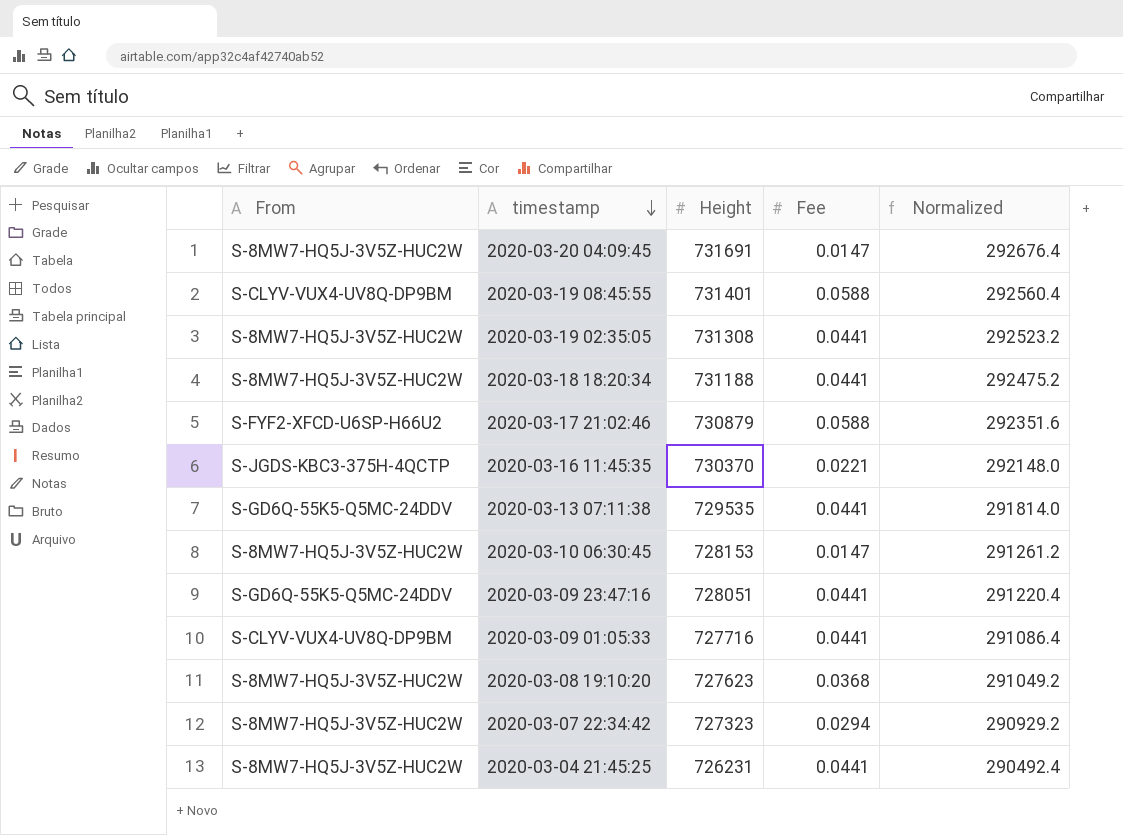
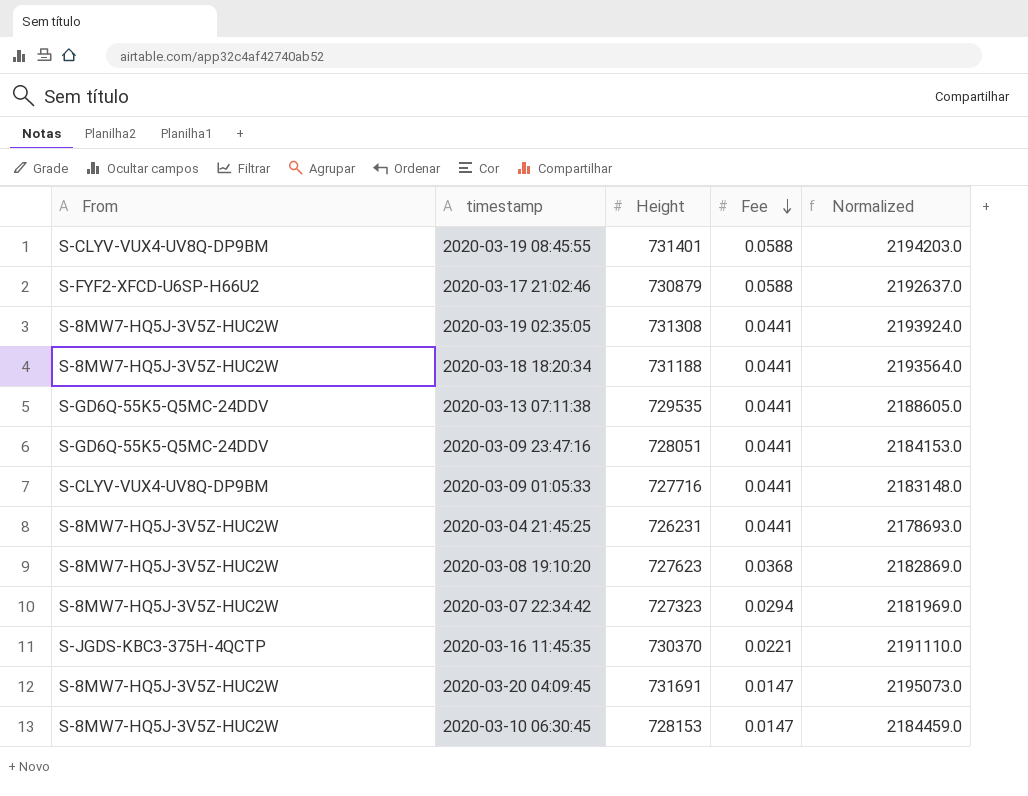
row order: timestamp descending -> Fee descending
column Normalized | formula: [Height] * 0.4 -> [Height] * 3

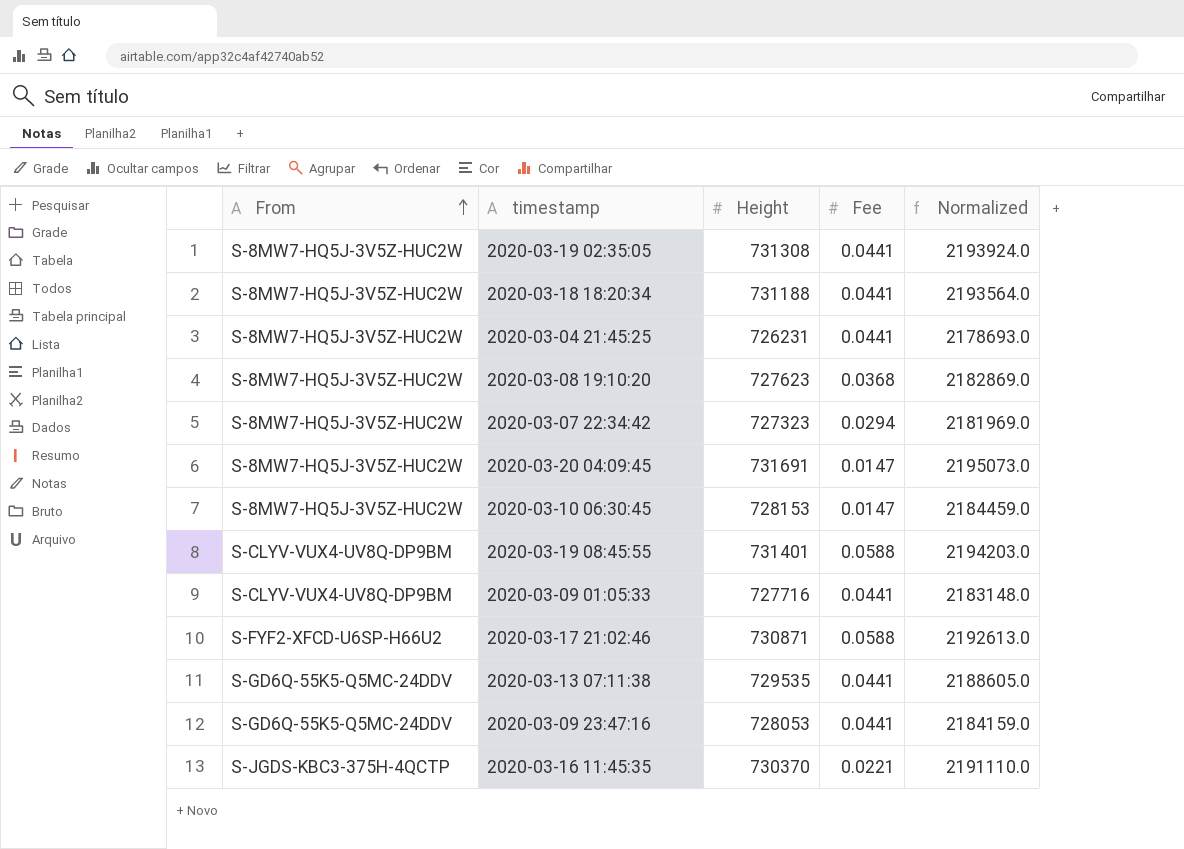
row order: Fee descending -> From ascending
2020-03-17 21:02:46 | Height: 730879 -> 730871
2020-03-17 21:02:46 | Normalized: 2192637.0 -> 2192613.0
2020-03-09 23:47:16 | Height: 728051 -> 728053
2020-03-09 23:47:16 | Normalized: 2184153.0 -> 2184159.0

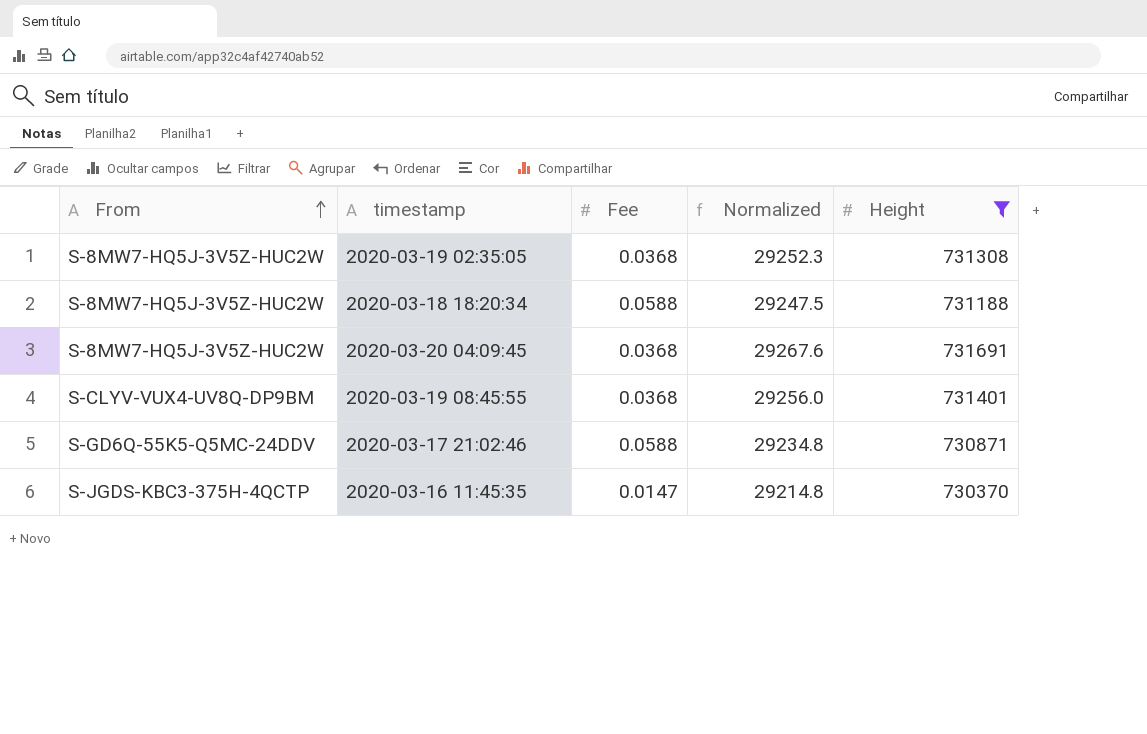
filter: none -> Height >= 730370
column Normalized | formula: [Height] * 3 -> [Height] * 0.04
column Height | position: 3 -> 5
2020-03-19 02:35:05 | Fee: 0.0441 -> 0.0368
2020-03-18 18:20:34 | Fee: 0.0441 -> 0.0588
2020-03-20 04:09:45 | Fee: 0.0147 -> 0.0368
2020-03-19 08:45:55 | Fee: 0.0588 -> 0.0368
2020-03-17 21:02:46 | From: S-FYF2-XFCD-U6SP-H66U2 -> S-GD6Q-55K5-Q5MC-24DDV
2020-03-16 11:45:35 | Fee: 0.0221 -> 0.0147

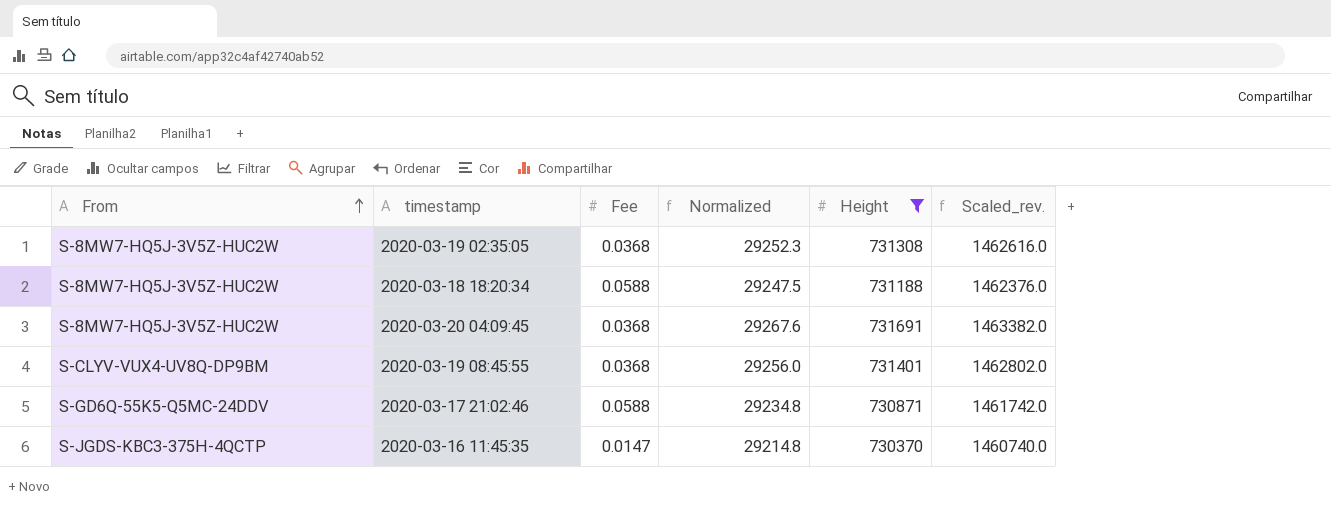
column Scaled_rev. | formula: none -> [Height] * 2

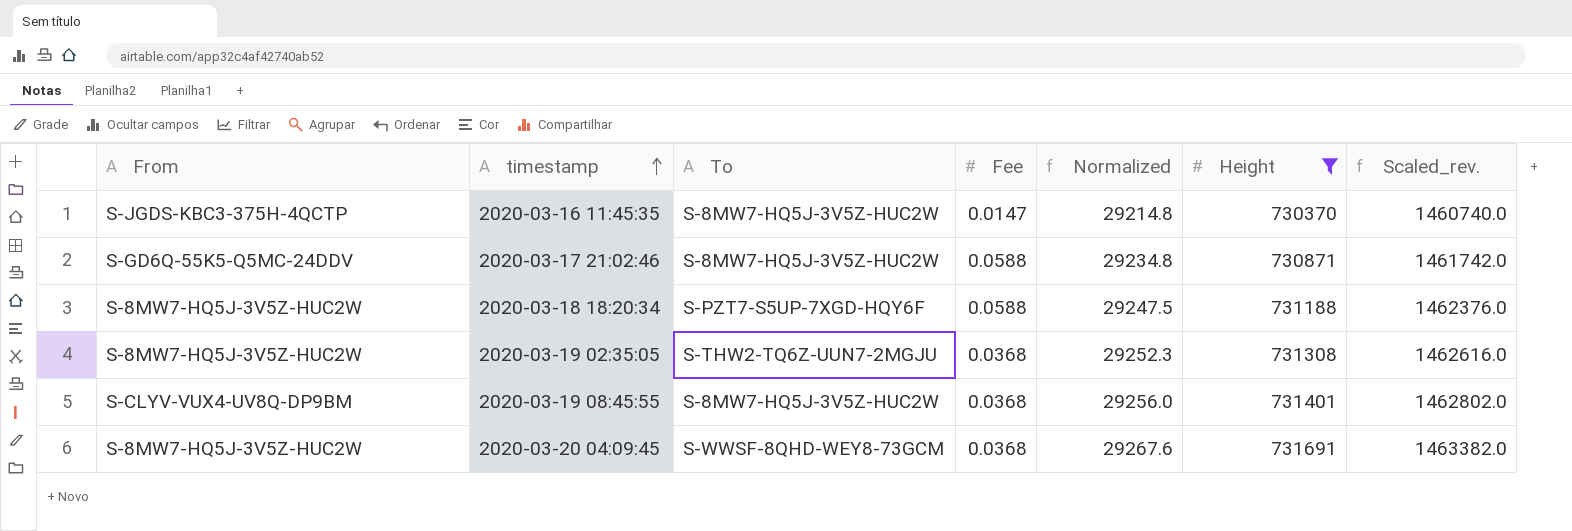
row order: From ascending -> timestamp ascending
column To | position: none -> 3

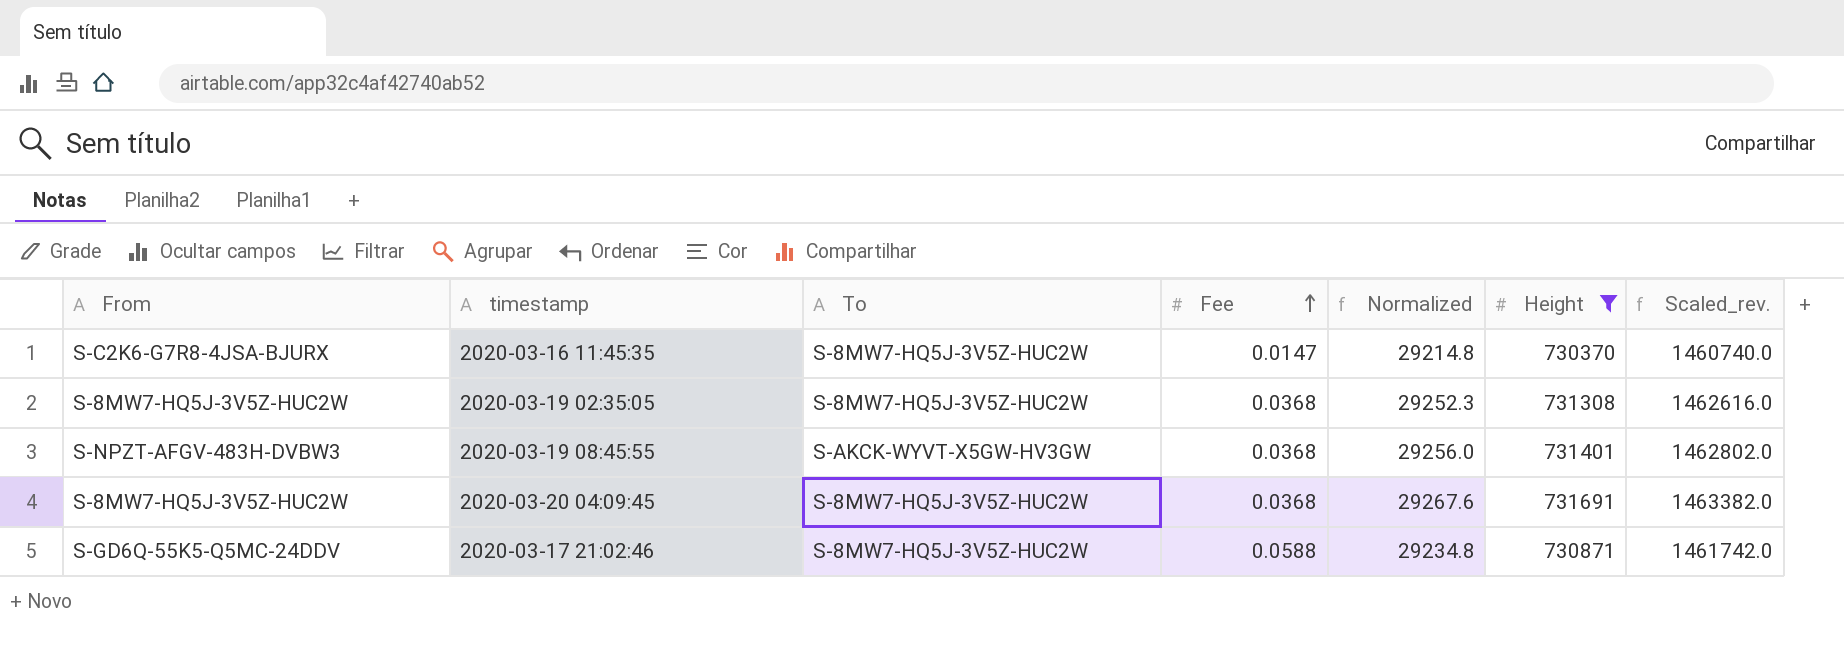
row order: timestamp ascending -> Fee ascending
row 2020-03-18 18:20:34: S-8MW7-HQ5J-3V5Z-HUC2W | S-PZT7-S5UP-7XGD-HQY6F | 0.0588 | 29247.5 | 731188 | 1462376.0 -> none
2020-03-16 11:45:35 | From: S-JGDS-KBC3-375H-4QCTP -> S-C2K6-G7R8-4JSA-BJURX
2020-03-19 02:35:05 | To: S-THW2-TQ6Z-UUN7-2MGJU -> S-8MW7-HQ5J-3V5Z-HUC2W
2020-03-19 08:45:55 | From: S-CLYV-VUX4-UV8Q-DP9BM -> S-NPZT-AFGV-483H-DVBW3
2020-03-19 08:45:55 | To: S-8MW7-HQ5J-3V5Z-HUC2W -> S-AKCK-WYVT-X5GW-HV3GW
2020-03-20 04:09:45 | To: S-WWSF-8QHD-WEY8-73GCM -> S-8MW7-HQ5J-3V5Z-HUC2W

